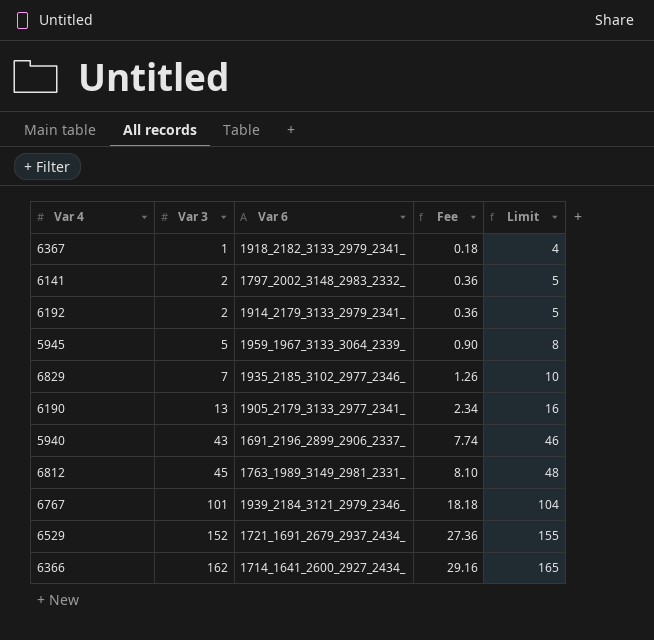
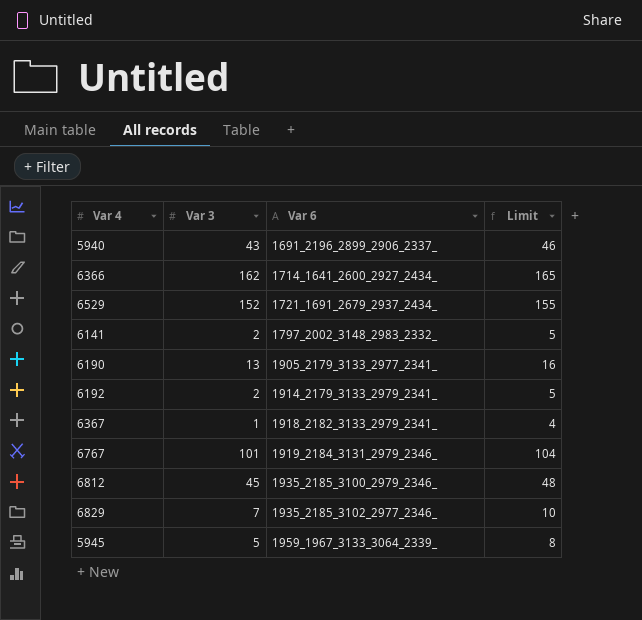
row order: Var 3 ascending -> Var 6 ascending
column Fee | formula: [Var 3] * 0.18 -> none
6767 | Var 6: 1939_2184_3121_2979_2346_ -> 1919_2184_3131_2979_2346_
6812 | Var 6: 1763_1989_3149_2981_2331_ -> 1935_2185_3100_2979_2346_

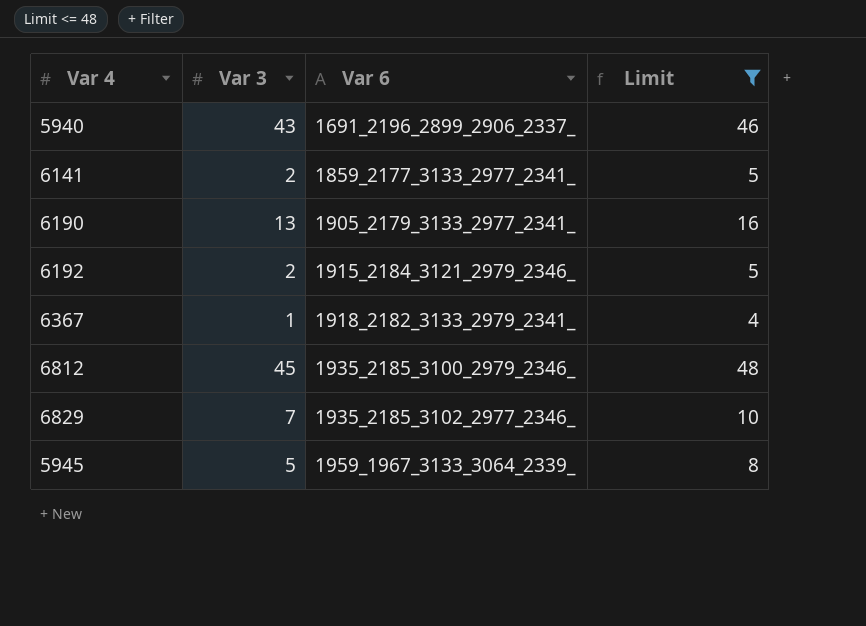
filter: none -> Limit <= 48
6141 | Var 6: 1797_2002_3148_2983_2332_ -> 1859_2177_3133_2977_2341_
6192 | Var 6: 1914_2179_3133_2979_2341_ -> 1915_2184_3121_2979_2346_

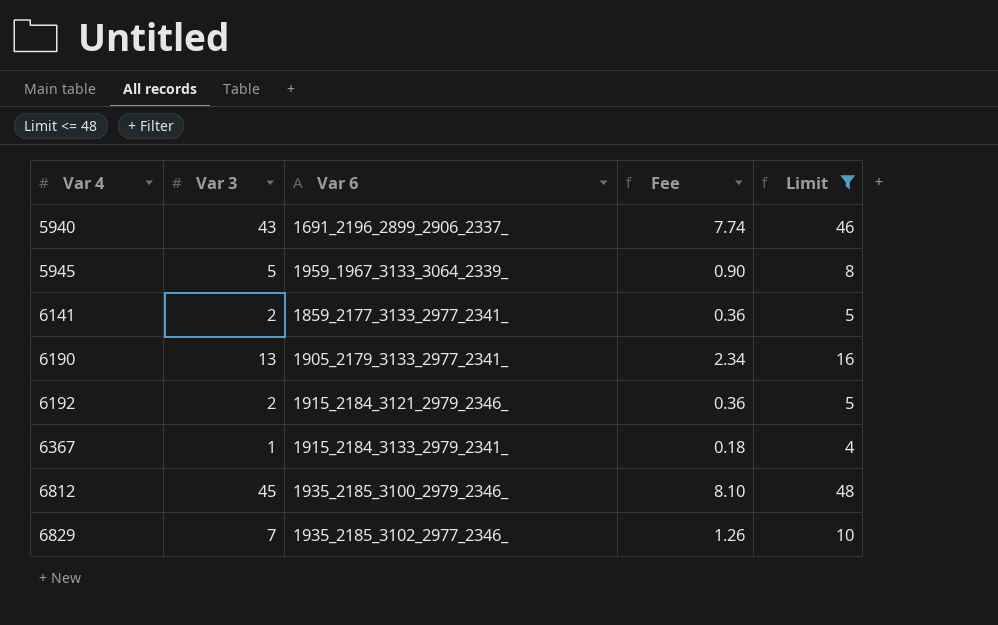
row order: Var 6 ascending -> Var 4 ascending
column Fee | formula: none -> [Var 3] * 0.18
6367 | Var 6: 1918_2182_3133_2979_2341_ -> 1915_2184_3133_2979_2341_

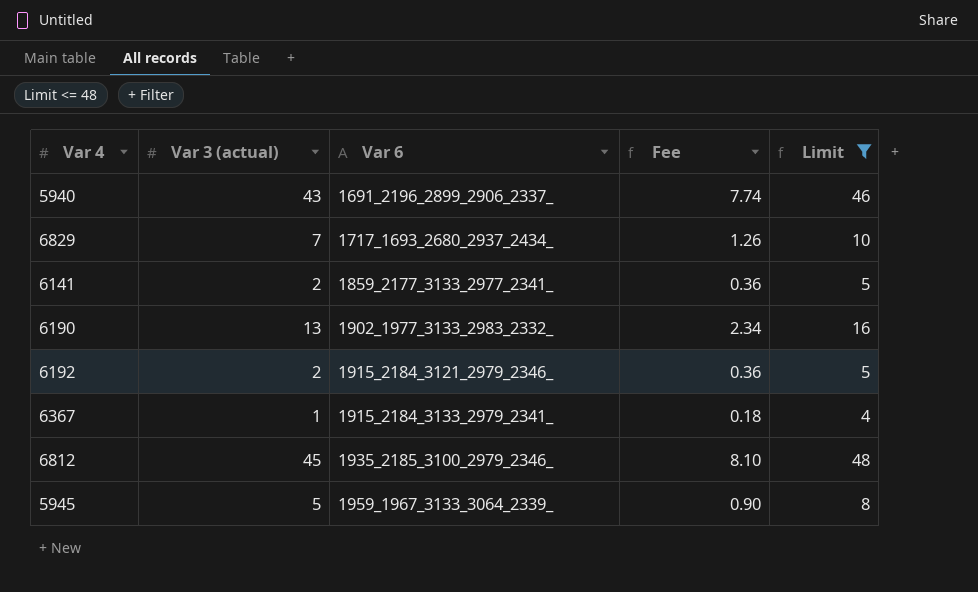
row order: Var 4 ascending -> Var 6 ascending
column name: Var 3 -> Var 3 (actual)
6829 | Var 6: 1935_2185_3102_2977_2346_ -> 1717_1693_2680_2937_2434_
6190 | Var 6: 1905_2179_3133_2977_2341_ -> 1902_1977_3133_2983_2332_

